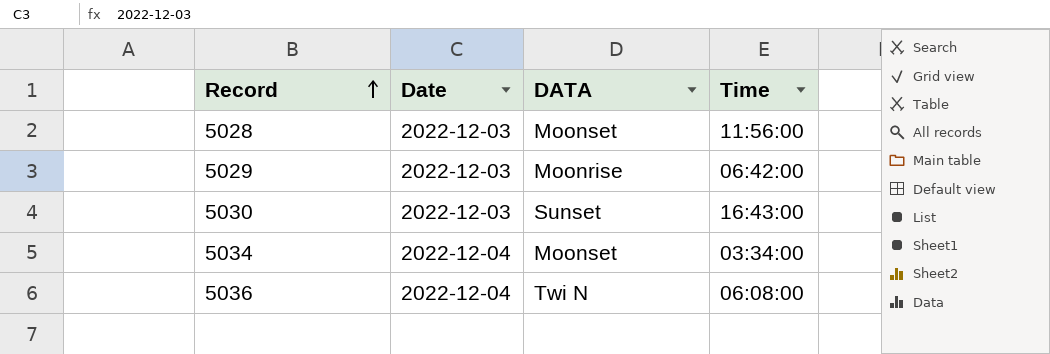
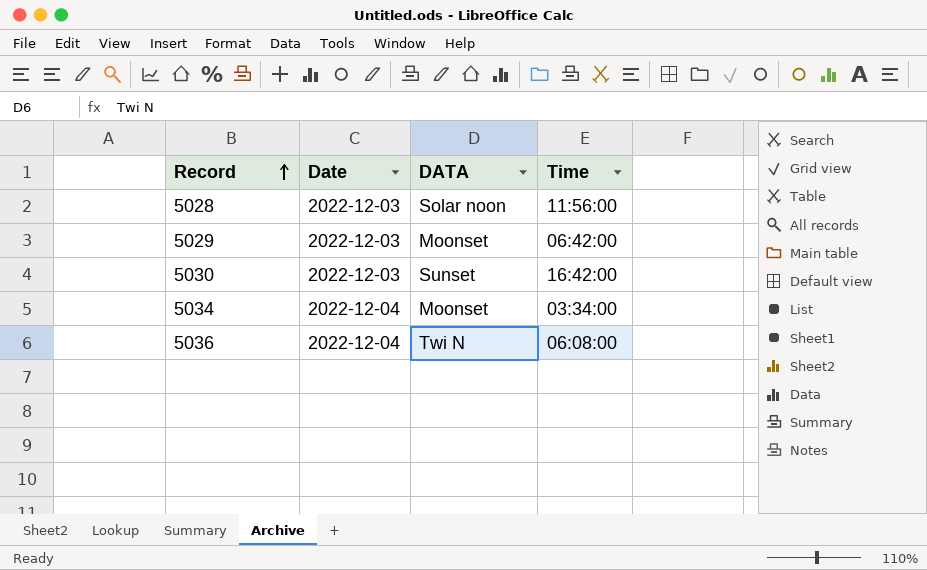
5028 | DATA: Moonset -> Solar noon
5029 | DATA: Moonrise -> Moonset
5030 | Time: 16:43:00 -> 16:42:00

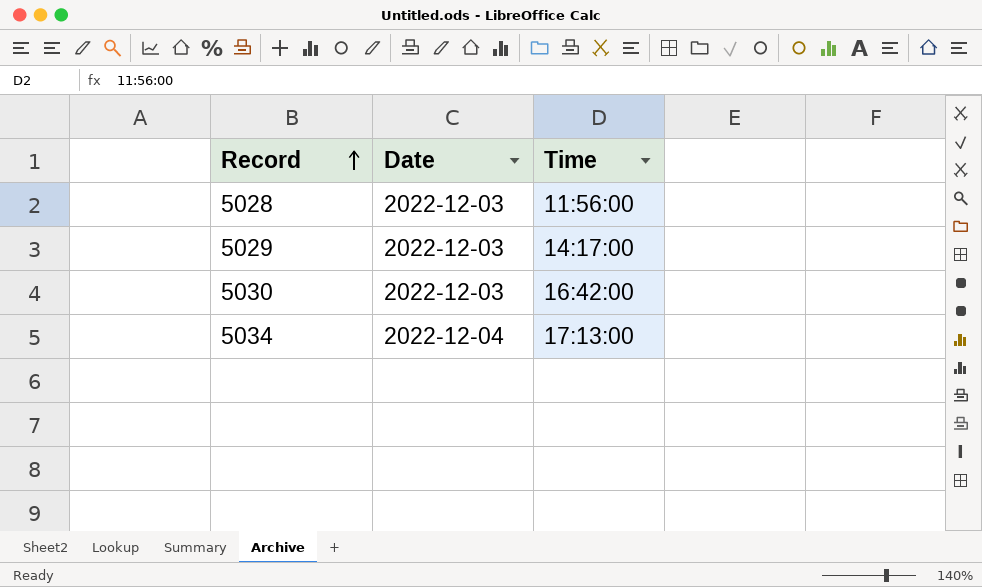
column DATA | position: 3 -> none
row 5036: 2022-12-04 | Twi N | 06:08:00 -> none
5029 | Time: 06:42:00 -> 14:17:00
5034 | Time: 03:34:00 -> 17:13:00

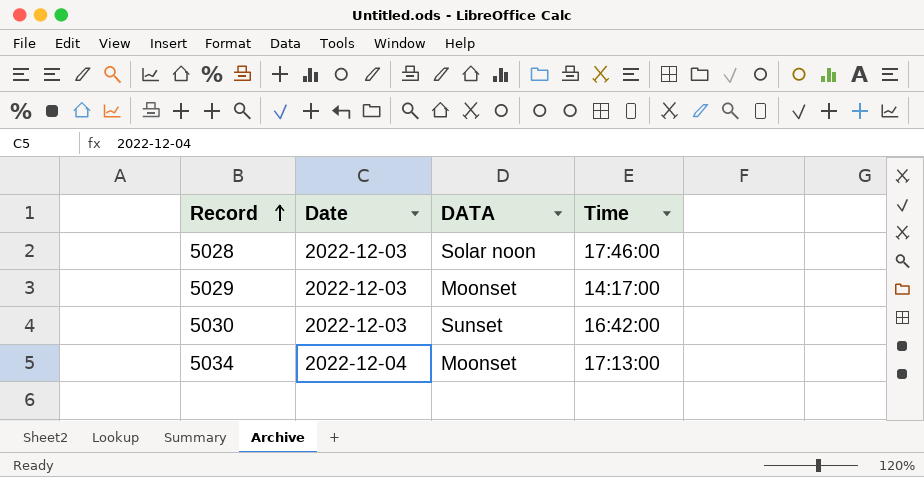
column DATA | position: none -> 3
5028 | Time: 11:56:00 -> 17:46:00

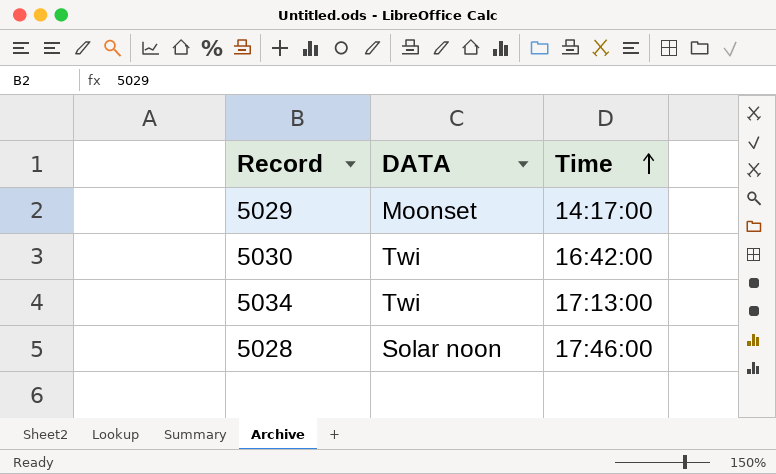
row order: Record ascending -> Time ascending
column Date | position: 2 -> none
5030 | DATA: Sunset -> Twi
5034 | DATA: Moonset -> Twi

